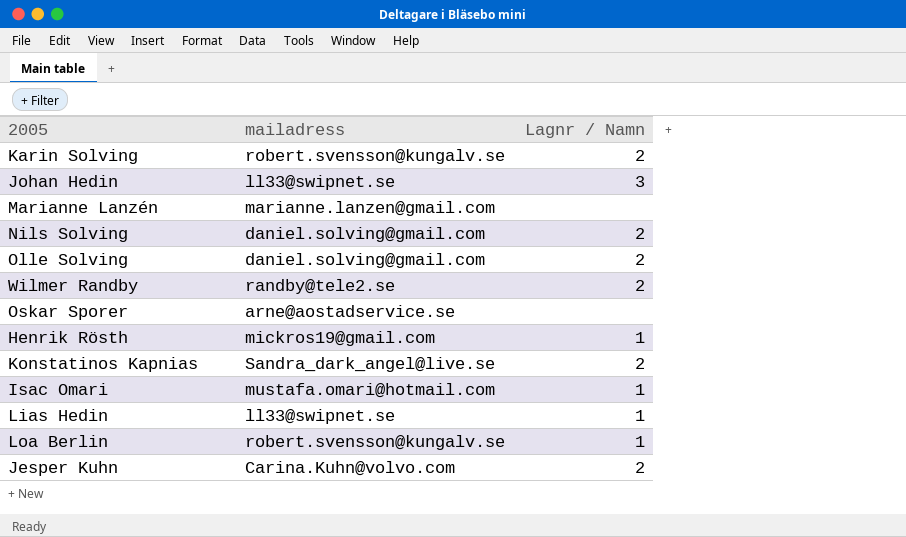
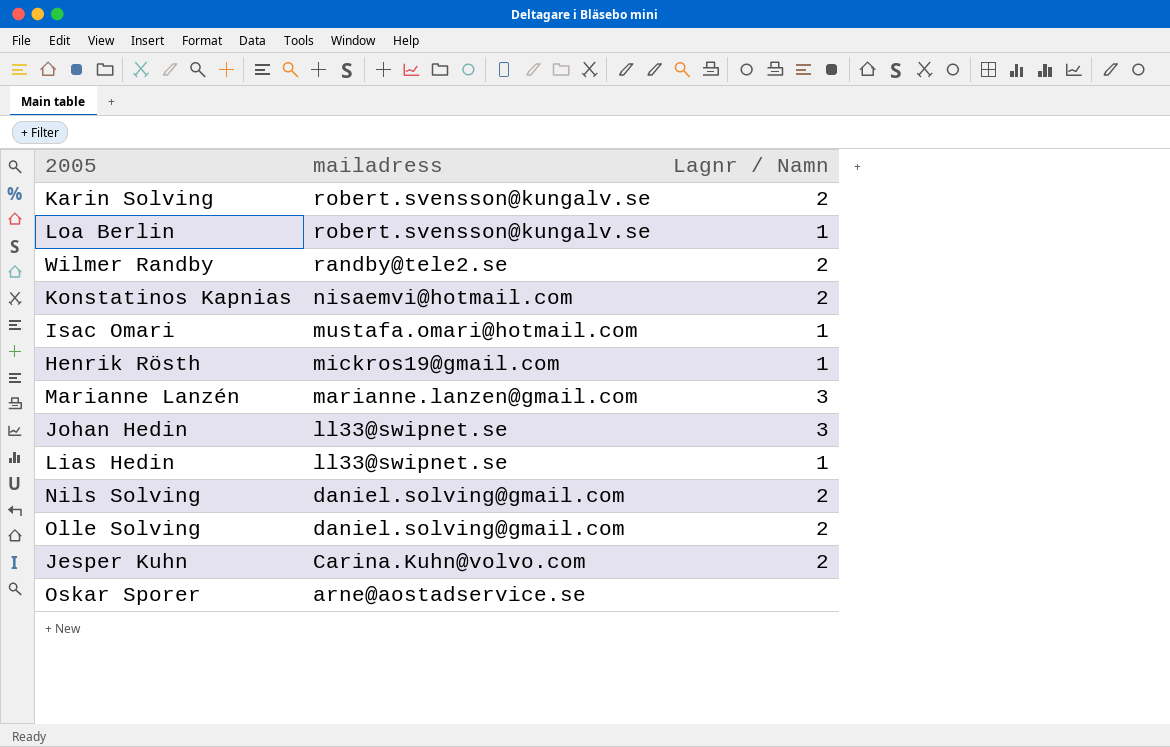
row order: none -> mailadress descending
Konstatinos Kapnias | mailadress: Sandra_dark_angel@live.se -> nisaemvi@hotmail.com
Marianne Lanzén | Lagnr / Namn: none -> 3

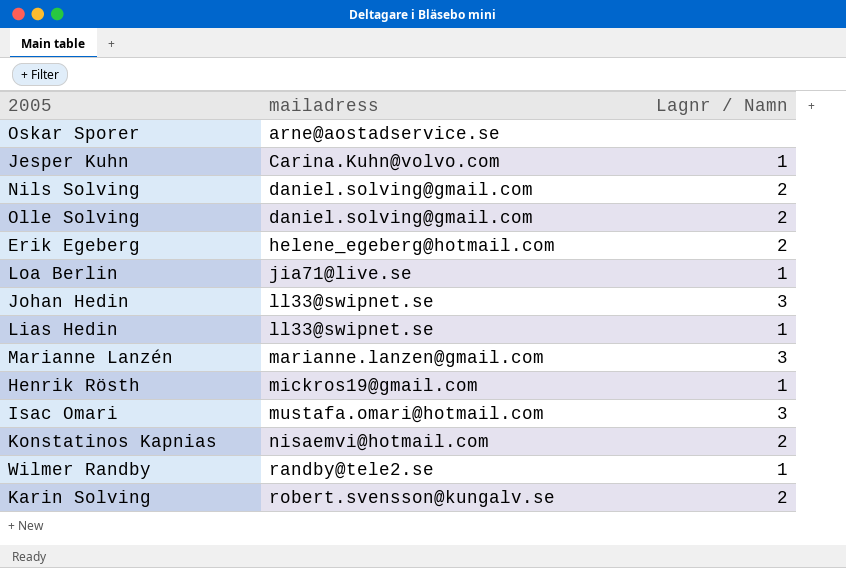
row order: mailadress descending -> mailadress ascending
Jesper Kuhn | Lagnr / Namn: 2 -> 1
row Erik Egeberg: none -> helene_egeberg@hotmail.com | 2
Loa Berlin | mailadress: robert.svensson@kungalv.se -> jia71@live.se
Isac Omari | Lagnr / Namn: 1 -> 3
Wilmer Randby | Lagnr / Namn: 2 -> 1

